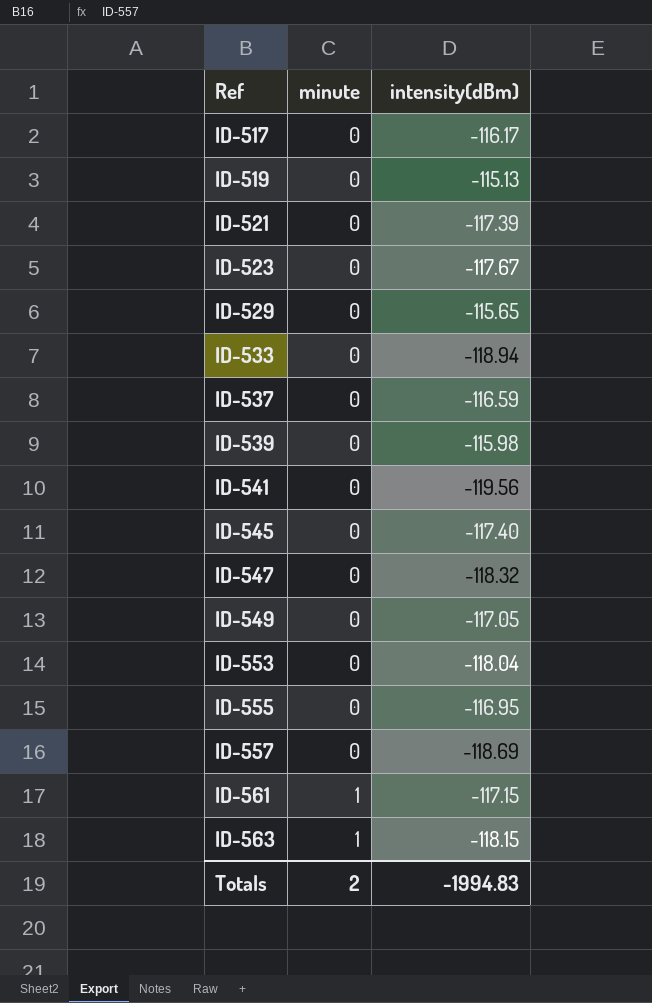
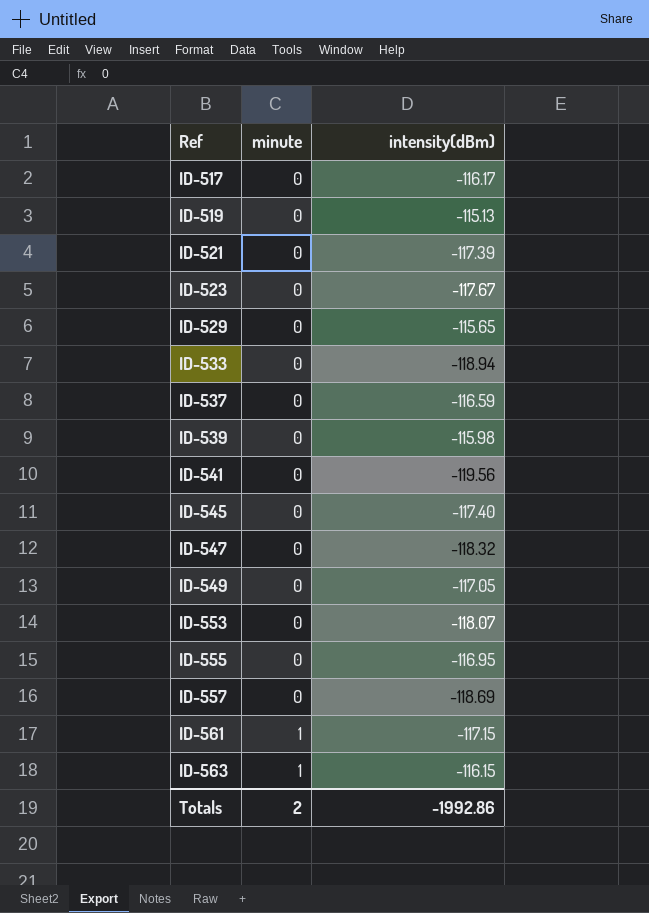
ID-553 | intensity(dBm): -118.04 -> -118.07
ID-563 | intensity(dBm): -118.15 -> -116.15
Totals | intensity(dBm): -1994.83 -> -1992.86

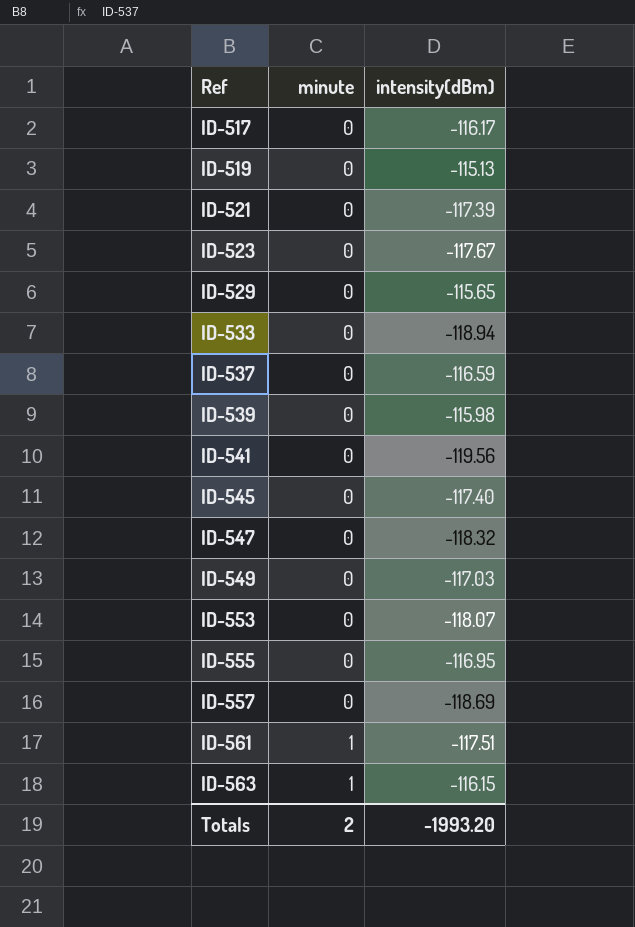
ID-549 | intensity(dBm): -117.05 -> -117.03
ID-561 | intensity(dBm): -117.15 -> -117.51
Totals | intensity(dBm): -1992.86 -> -1993.20

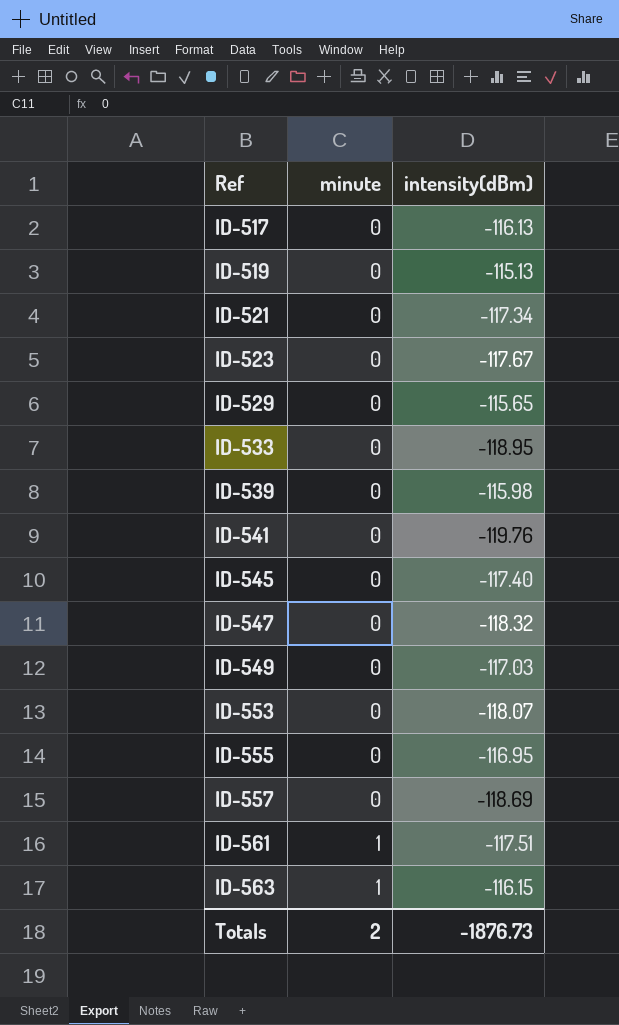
row ID-537: 0 | -116.59 -> none
ID-517 | intensity(dBm): -116.17 -> -116.13
ID-521 | intensity(dBm): -117.39 -> -117.34
ID-533 | intensity(dBm): -118.94 -> -118.95
ID-541 | intensity(dBm): -119.56 -> -119.76
Totals | intensity(dBm): -1993.20 -> -1876.73

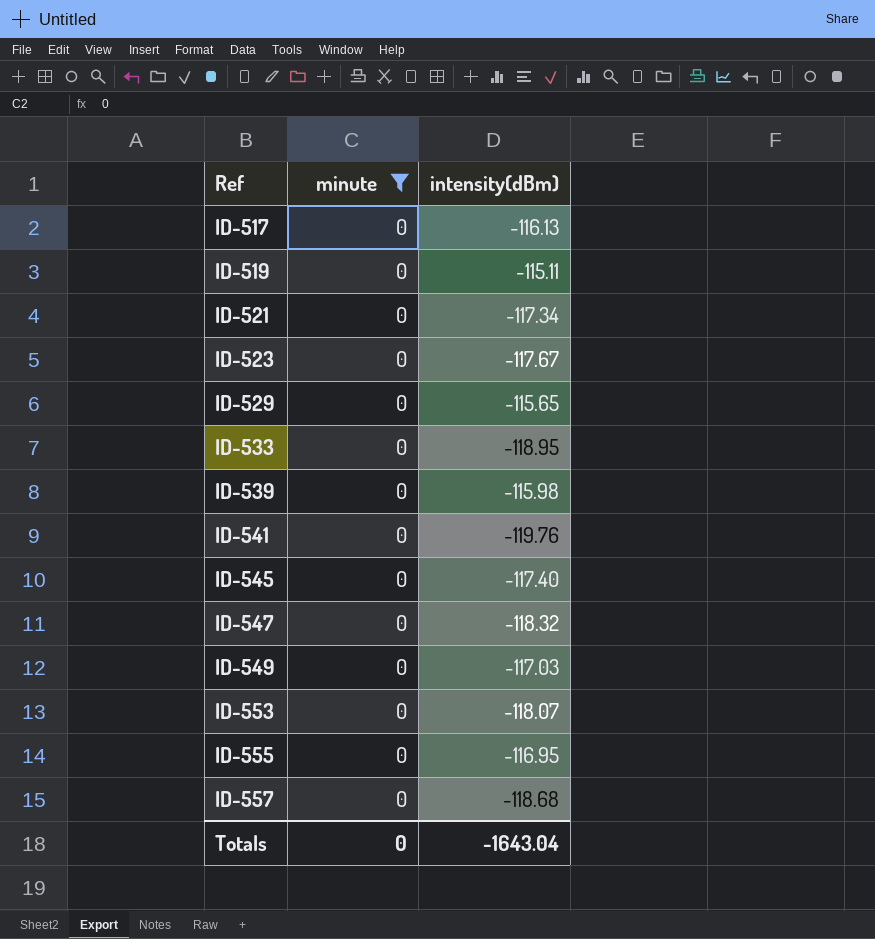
filter: none -> minute = 0
ID-519 | intensity(dBm): -115.13 -> -115.11
ID-557 | intensity(dBm): -118.69 -> -118.68
Totals | minute: 2 -> 0
Totals | intensity(dBm): -1876.73 -> -1643.04

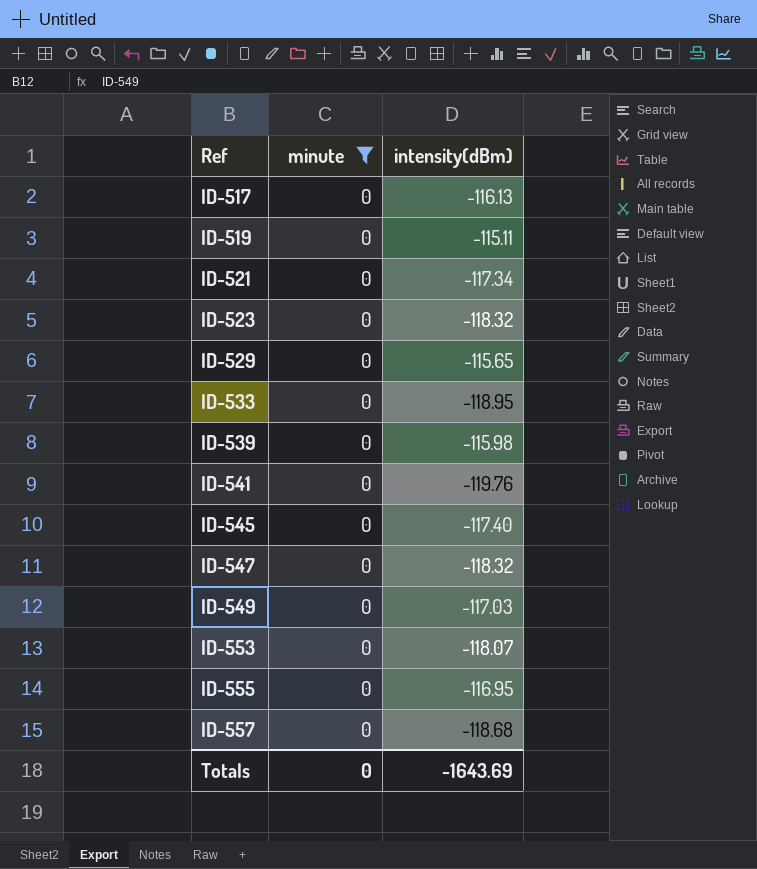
ID-523 | intensity(dBm): -117.67 -> -118.32
Totals | intensity(dBm): -1643.04 -> -1643.69

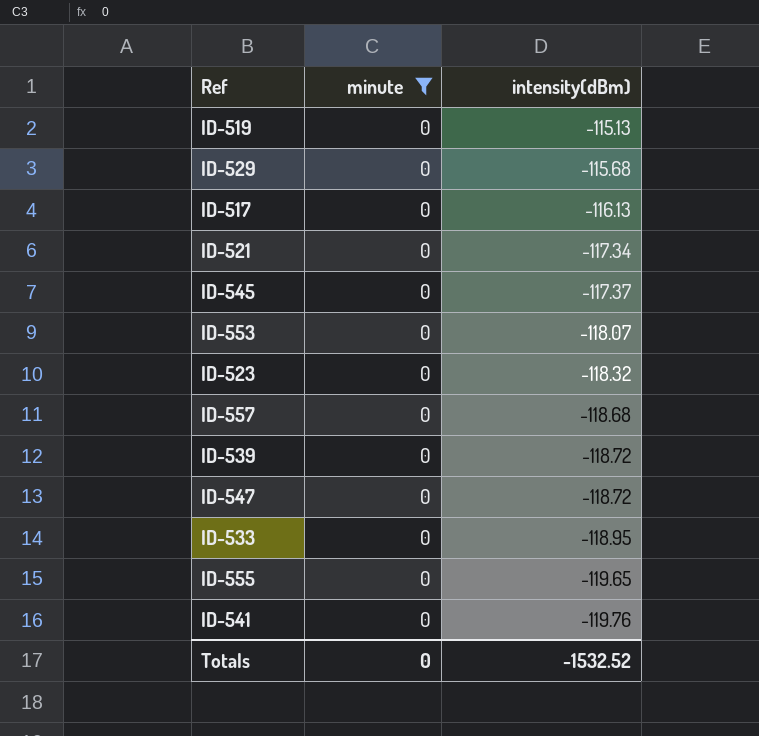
row order: Ref ascending -> intensity(dBm) descending
row ID-549: 0 | -117.03 -> none
ID-519 | intensity(dBm): -115.11 -> -115.13
ID-529 | intensity(dBm): -115.65 -> -115.68
ID-545 | intensity(dBm): -117.40 -> -117.37
ID-539 | intensity(dBm): -115.98 -> -118.72
ID-547 | intensity(dBm): -118.32 -> -118.72
ID-555 | intensity(dBm): -116.95 -> -119.65
Totals | intensity(dBm): -1643.69 -> -1532.52

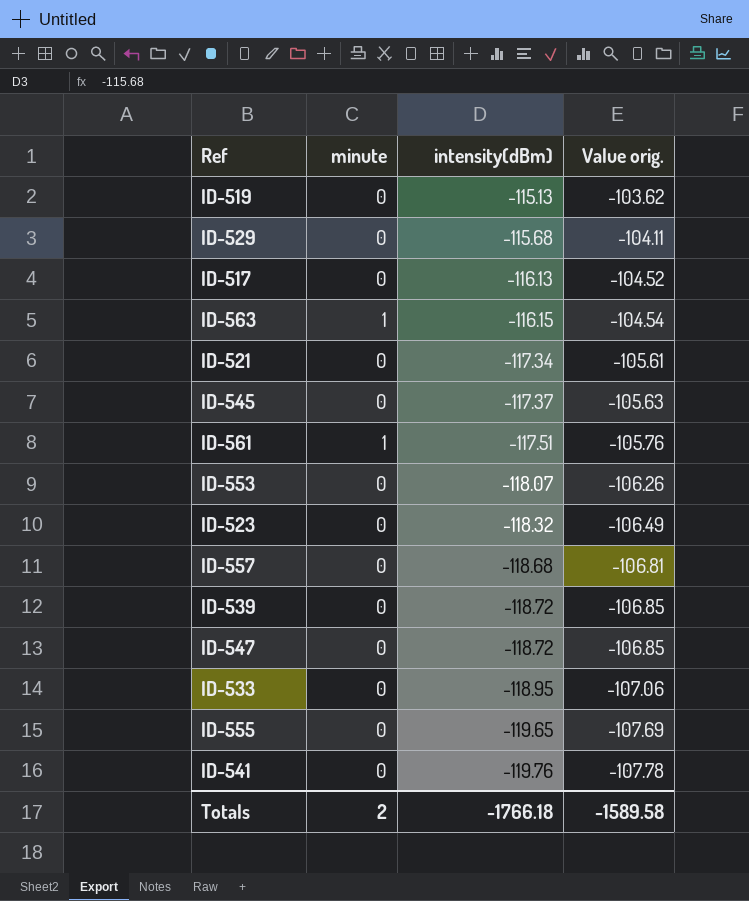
filter: minute = 0 -> none
column Value orig. | formula: none -> [intensity(dBm)] * 0.9
Totals | minute: 0 -> 2
Totals | intensity(dBm): -1532.52 -> -1766.18

